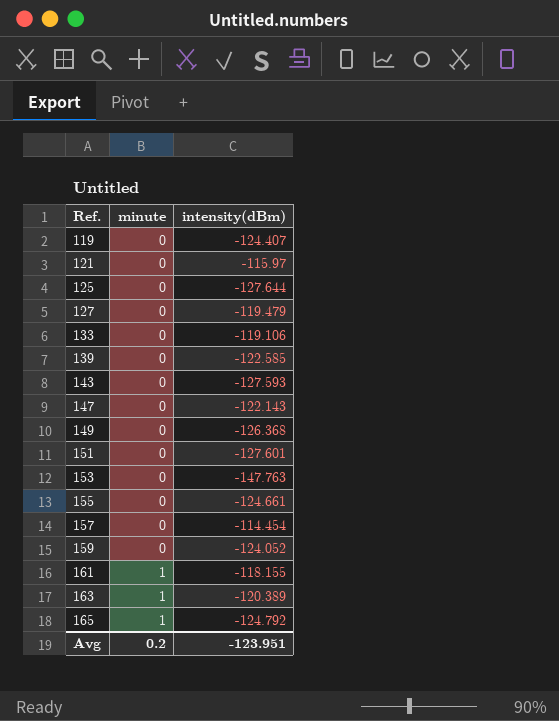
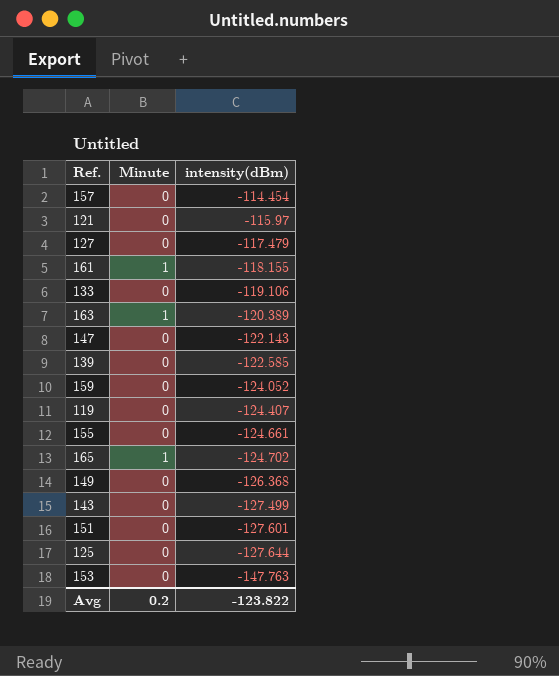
row order: Ref. ascending -> intensity(dBm) descending
column name: minute -> Minute
127 | intensity(dBm): -119.479 -> -117.479
165 | intensity(dBm): -124.792 -> -124.702
143 | intensity(dBm): -127.593 -> -127.499
Avg | intensity(dBm): -123.951 -> -123.822

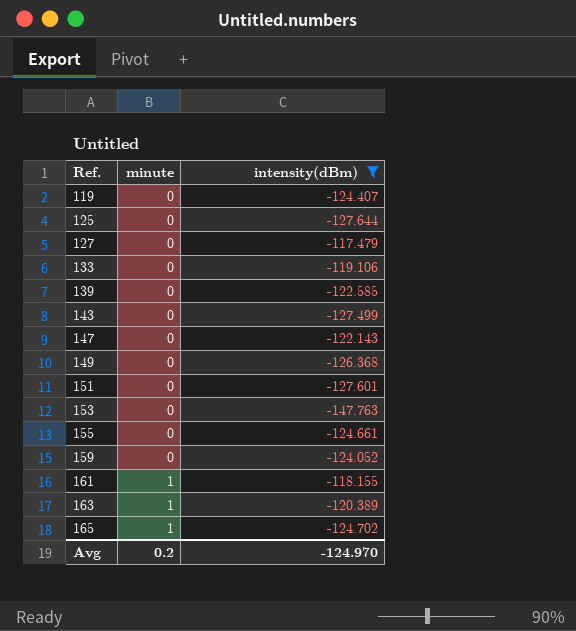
filter: none -> intensity(dBm) <= -117.479
row order: intensity(dBm) descending -> Ref. ascending
column name: Minute -> minute
Avg | intensity(dBm): -123.822 -> -124.970

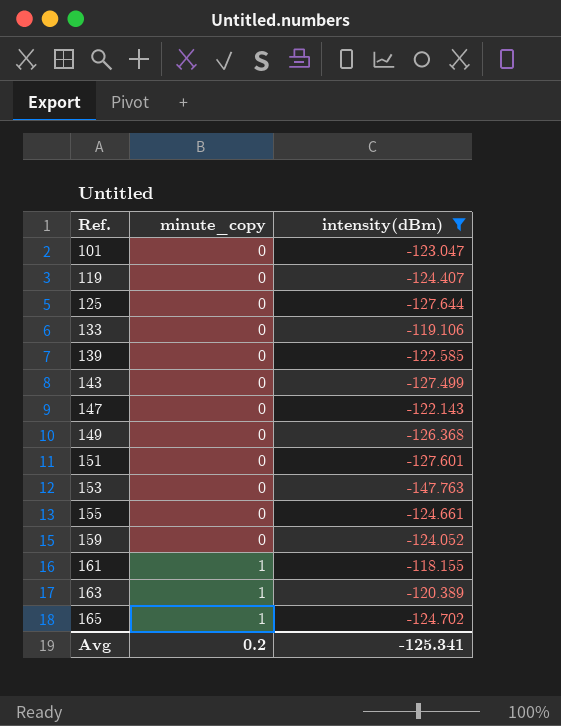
column name: minute -> minute_copy
row 127: 0 | -117.479 -> none
row 101: none -> 0 | -123.047
Avg | intensity(dBm): -124.970 -> -125.341

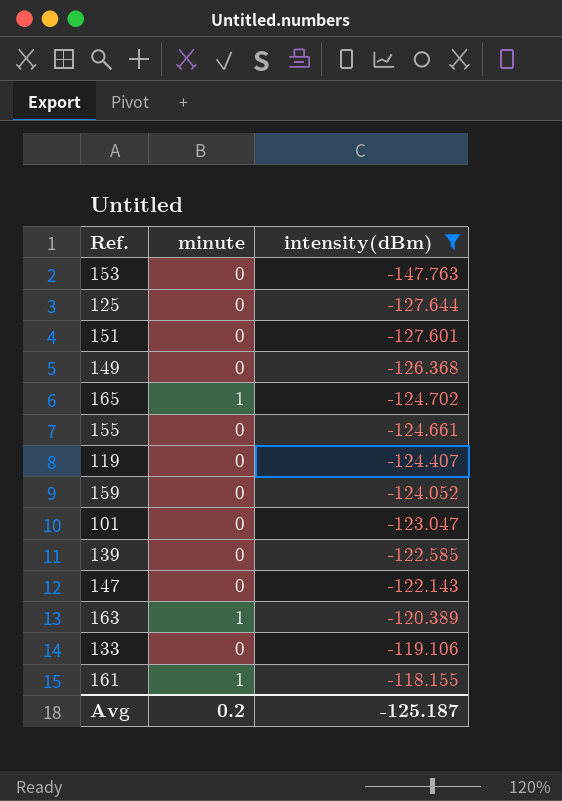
row order: Ref. ascending -> intensity(dBm) ascending
column name: minute_copy -> minute
row 143: 0 | -127.499 -> none
Avg | intensity(dBm): -125.341 -> -125.187

